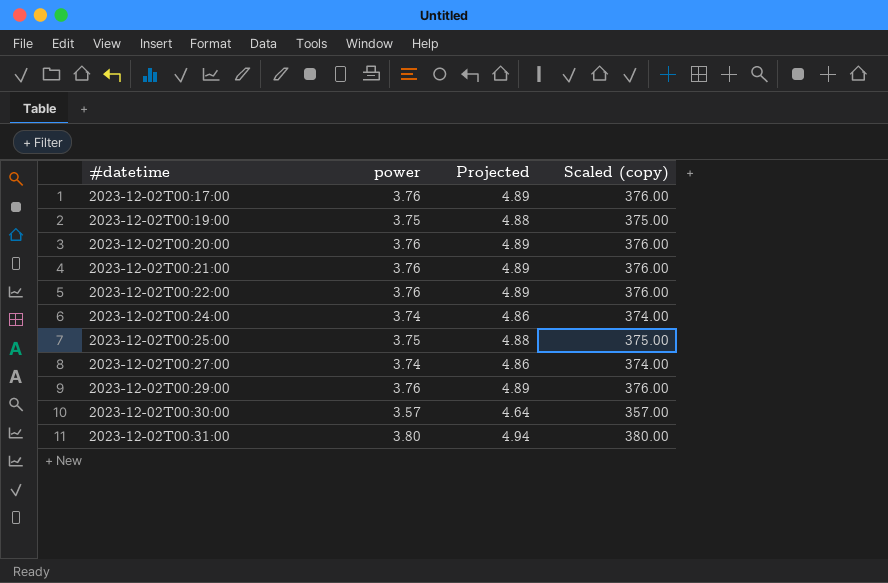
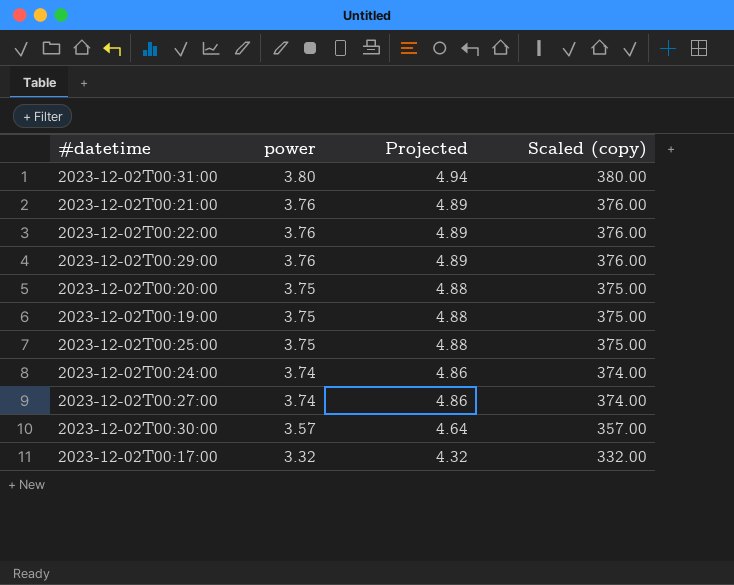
row order: #datetime ascending -> power descending
2023-12-02T00:20:00 | power: 3.76 -> 3.75
2023-12-02T00:20:00 | Projected: 4.89 -> 4.88
2023-12-02T00:20:00 | Scaled (copy): 376.00 -> 375.00
2023-12-02T00:17:00 | power: 3.76 -> 3.32
2023-12-02T00:17:00 | Projected: 4.89 -> 4.32
2023-12-02T00:17:00 | Scaled (copy): 376.00 -> 332.00

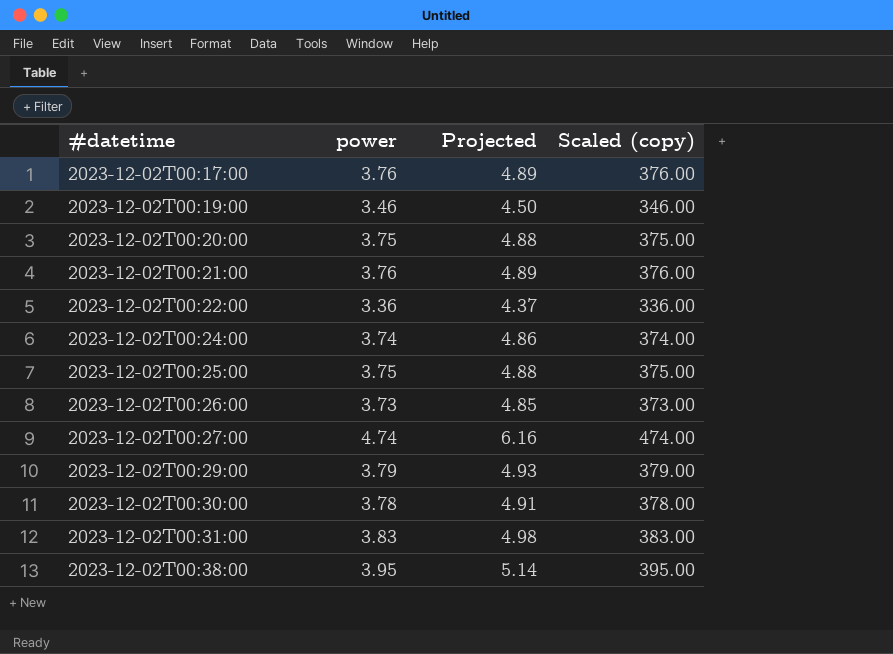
row order: power descending -> #datetime ascending
2023-12-02T00:17:00 | power: 3.32 -> 3.76
2023-12-02T00:17:00 | Projected: 4.32 -> 4.89
2023-12-02T00:17:00 | Scaled (copy): 332.00 -> 376.00
2023-12-02T00:19:00 | power: 3.75 -> 3.46
2023-12-02T00:19:00 | Projected: 4.88 -> 4.50
2023-12-02T00:19:00 | Scaled (copy): 375.00 -> 346.00
2023-12-02T00:22:00 | power: 3.76 -> 3.36
2023-12-02T00:22:00 | Projected: 4.89 -> 4.37
2023-12-02T00:22:00 | Scaled (copy): 376.00 -> 336.00
row 2023-12-02T00:26:00: none -> 3.73 | 4.85 | 373.00
2023-12-02T00:27:00 | power: 3.74 -> 4.74
2023-12-02T00:27:00 | Projected: 4.86 -> 6.16
2023-12-02T00:27:00 | Scaled (copy): 374.00 -> 474.00
2023-12-02T00:29:00 | power: 3.76 -> 3.79
2023-12-02T00:29:00 | Projected: 4.89 -> 4.93
2023-12-02T00:29:00 | Scaled (copy): 376.00 -> 379.00
2023-12-02T00:30:00 | power: 3.57 -> 3.78
2023-12-02T00:30:00 | Projected: 4.64 -> 4.91
2023-12-02T00:30:00 | Scaled (copy): 357.00 -> 378.00
2023-12-02T00:31:00 | power: 3.80 -> 3.83
2023-12-02T00:31:00 | Projected: 4.94 -> 4.98
2023-12-02T00:31:00 | Scaled (copy): 380.00 -> 383.00
row 2023-12-02T00:38:00: none -> 3.95 | 5.14 | 395.00

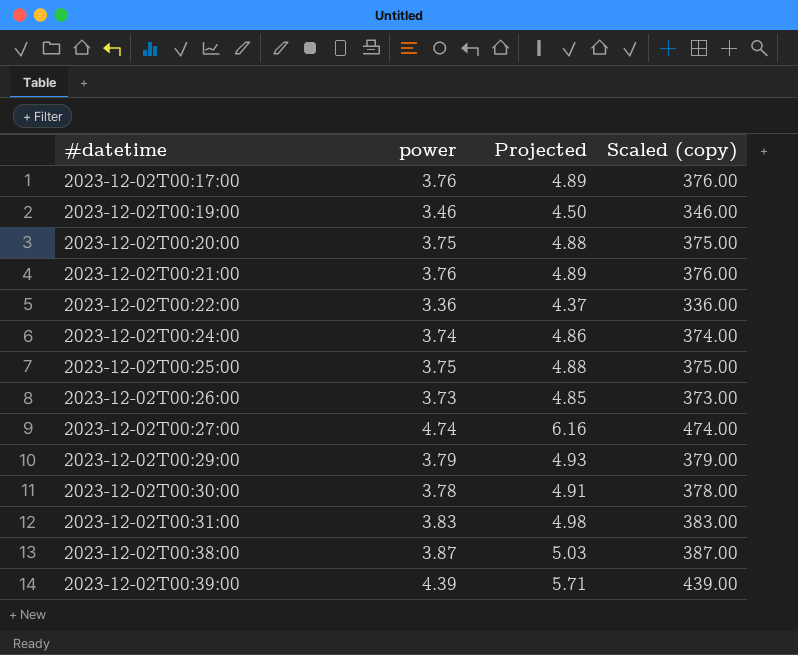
2023-12-02T00:38:00 | power: 3.95 -> 3.87
2023-12-02T00:38:00 | Projected: 5.14 -> 5.03
2023-12-02T00:38:00 | Scaled (copy): 395.00 -> 387.00
row 2023-12-02T00:39:00: none -> 4.39 | 5.71 | 439.00

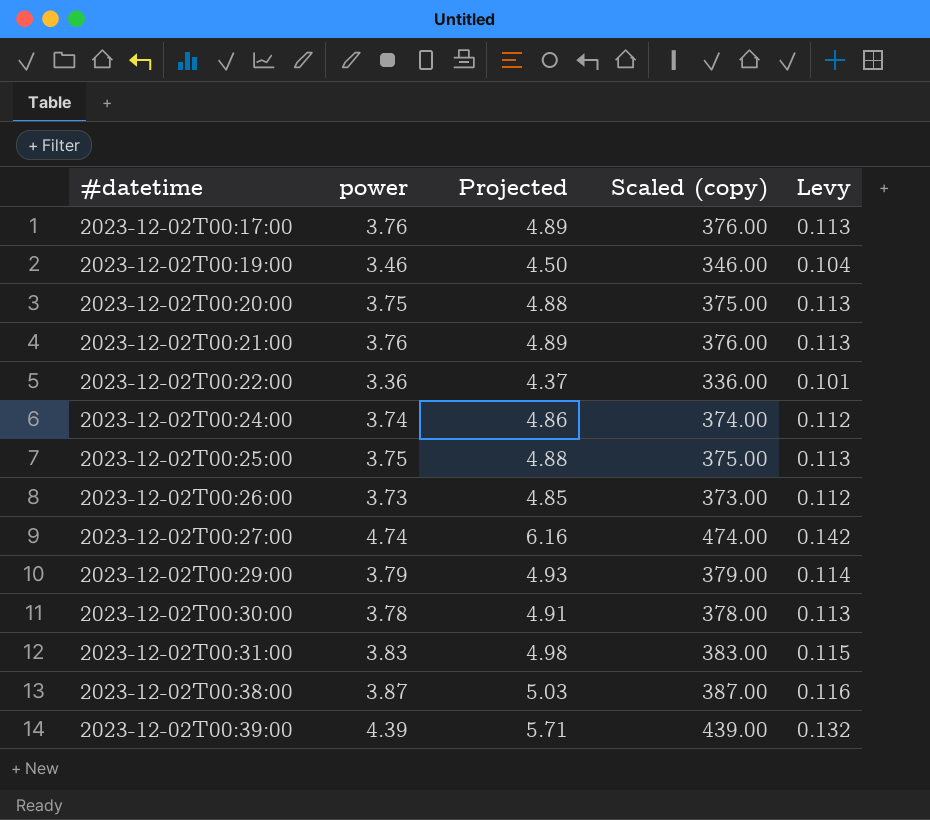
column Levy | formula: none -> [power] * 0.03

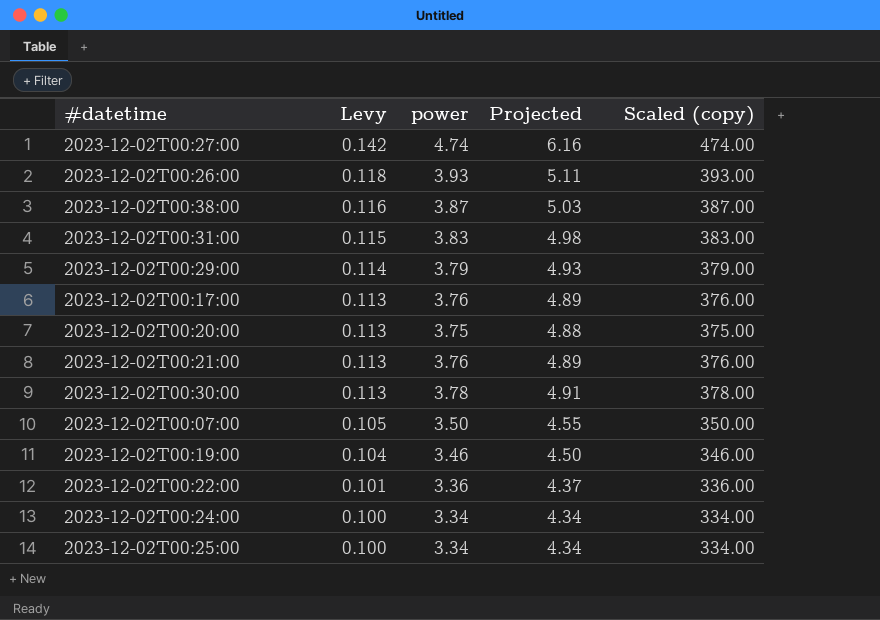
row order: #datetime ascending -> Levy descending
column Levy | position: 5 -> 2
row 2023-12-02T00:39:00: 4.39 | 5.71 | 439.00 | 0.132 -> none
2023-12-02T00:26:00 | Levy: 0.112 -> 0.118
2023-12-02T00:26:00 | power: 3.73 -> 3.93
2023-12-02T00:26:00 | Projected: 4.85 -> 5.11
2023-12-02T00:26:00 | Scaled (copy): 373.00 -> 393.00
row 2023-12-02T00:07:00: none -> 0.105 | 3.50 | 4.55 | 350.00
2023-12-02T00:24:00 | Levy: 0.112 -> 0.100
2023-12-02T00:24:00 | power: 3.74 -> 3.34
2023-12-02T00:24:00 | Projected: 4.86 -> 4.34
2023-12-02T00:24:00 | Scaled (copy): 374.00 -> 334.00
2023-12-02T00:25:00 | Levy: 0.113 -> 0.100
2023-12-02T00:25:00 | power: 3.75 -> 3.34
2023-12-02T00:25:00 | Projected: 4.88 -> 4.34
2023-12-02T00:25:00 | Scaled (copy): 375.00 -> 334.00

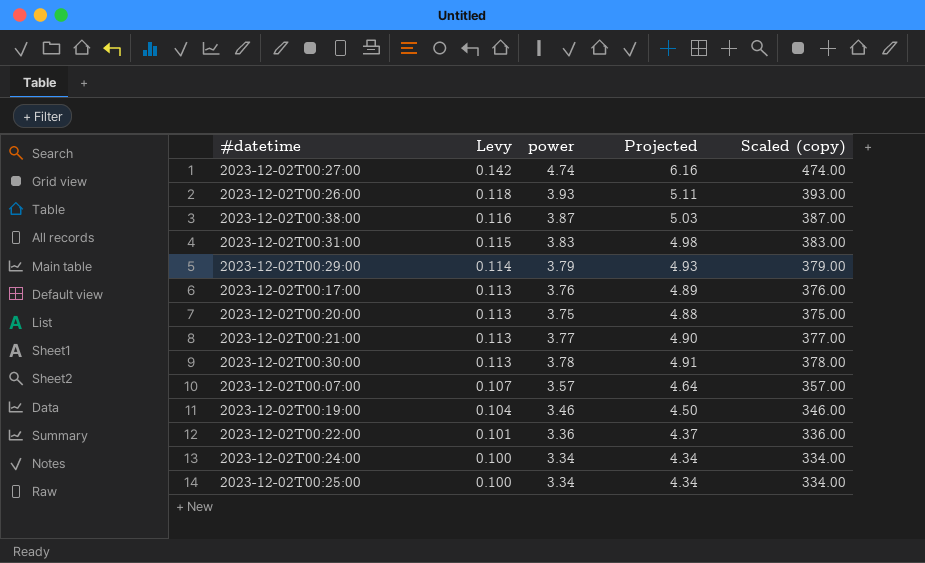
2023-12-02T00:21:00 | power: 3.76 -> 3.77
2023-12-02T00:21:00 | Projected: 4.89 -> 4.90
2023-12-02T00:21:00 | Scaled (copy): 376.00 -> 377.00
2023-12-02T00:07:00 | Levy: 0.105 -> 0.107
2023-12-02T00:07:00 | power: 3.50 -> 3.57
2023-12-02T00:07:00 | Projected: 4.55 -> 4.64
2023-12-02T00:07:00 | Scaled (copy): 350.00 -> 357.00

